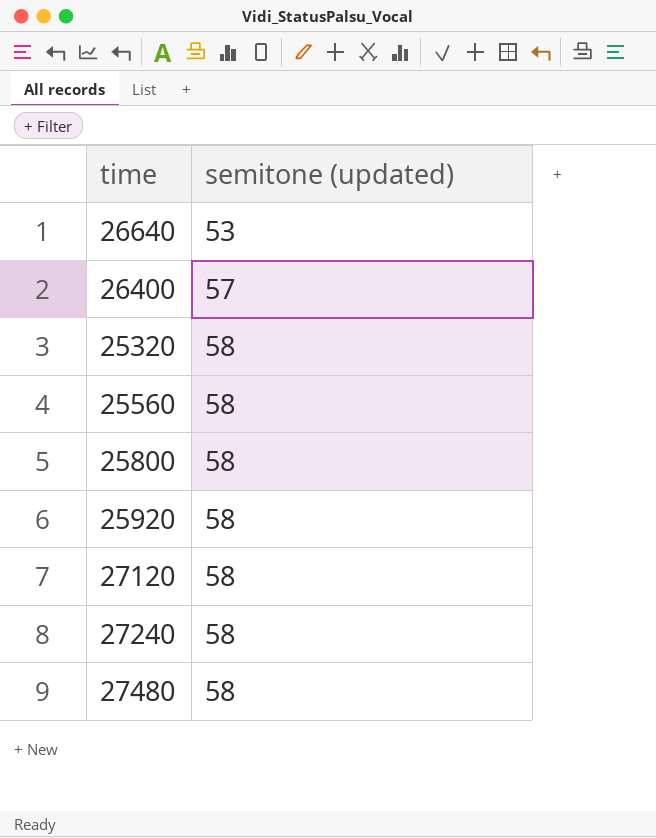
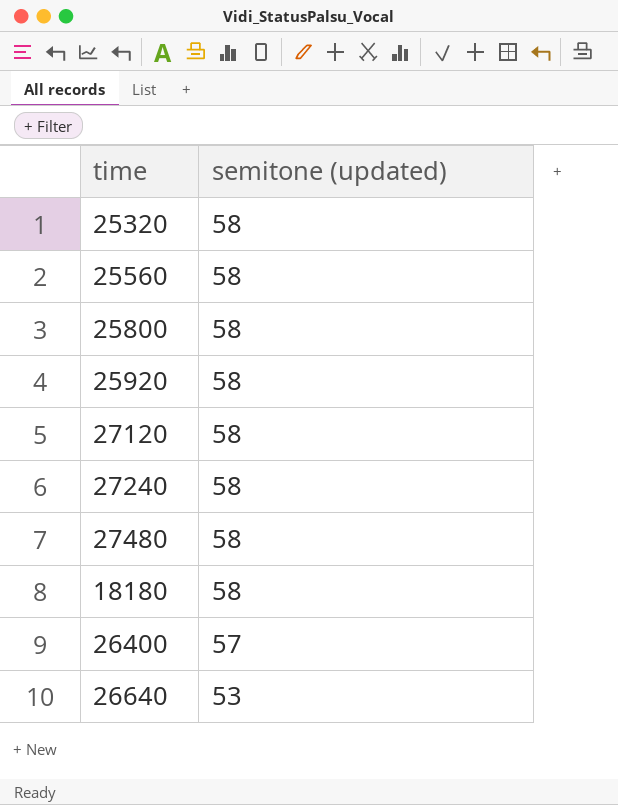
row order: semitone (updated) ascending -> semitone (updated) descending
row 18180: none -> 58

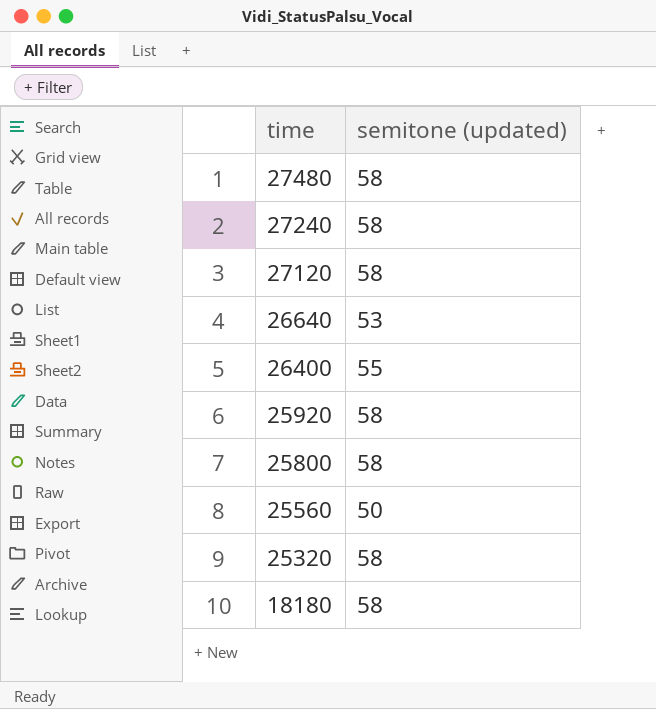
row order: semitone (updated) descending -> time descending
26400 | semitone (updated): 57 -> 55
25560 | semitone (updated): 58 -> 50

